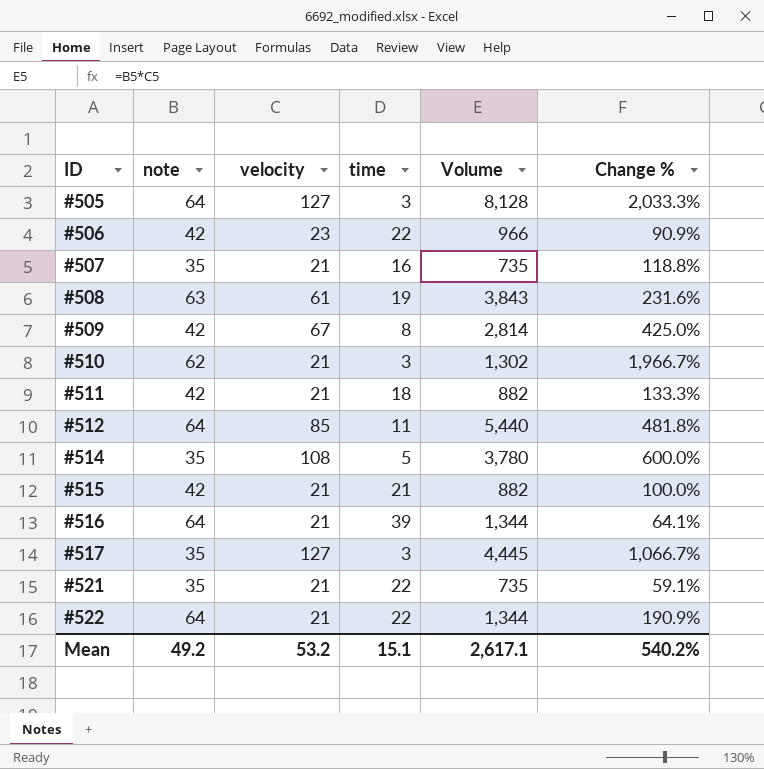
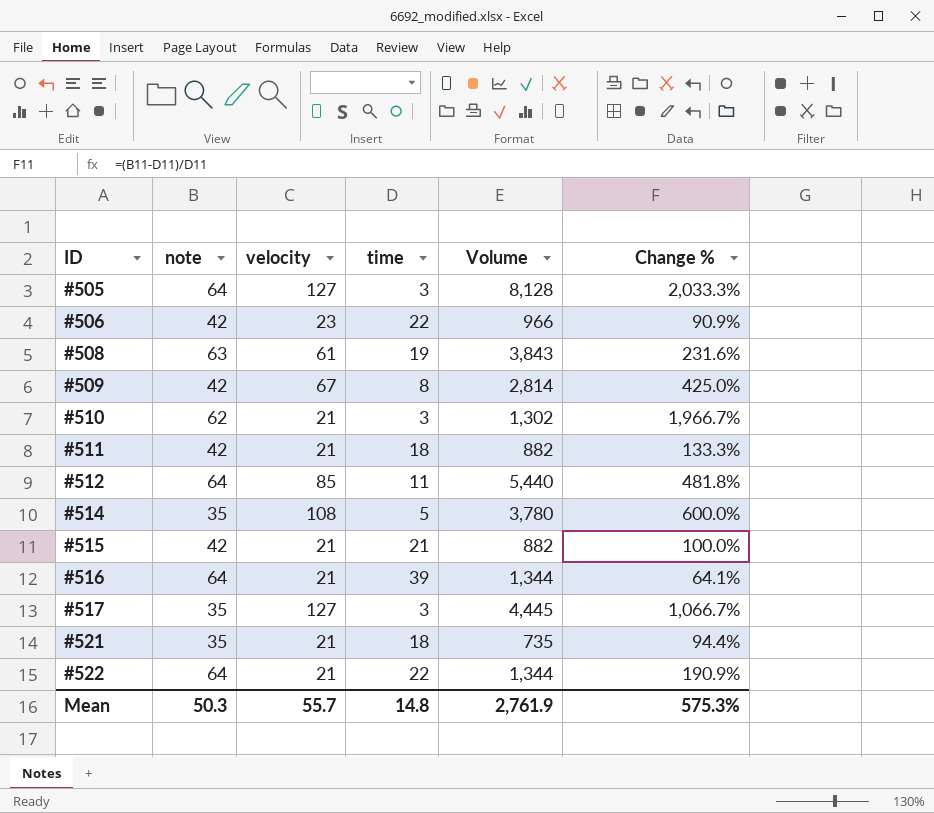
row #507: 35 | 21 | 16 | 735 | 118.8% -> none
#521 | time: 22 -> 18
#521 | Change %: 59.1% -> 94.4%
Mean | note: 49.2 -> 50.3
Mean | velocity: 53.2 -> 55.7
Mean | time: 15.1 -> 14.8
Mean | Volume: 2,617.1 -> 2,761.9
Mean | Change %: 540.2% -> 575.3%

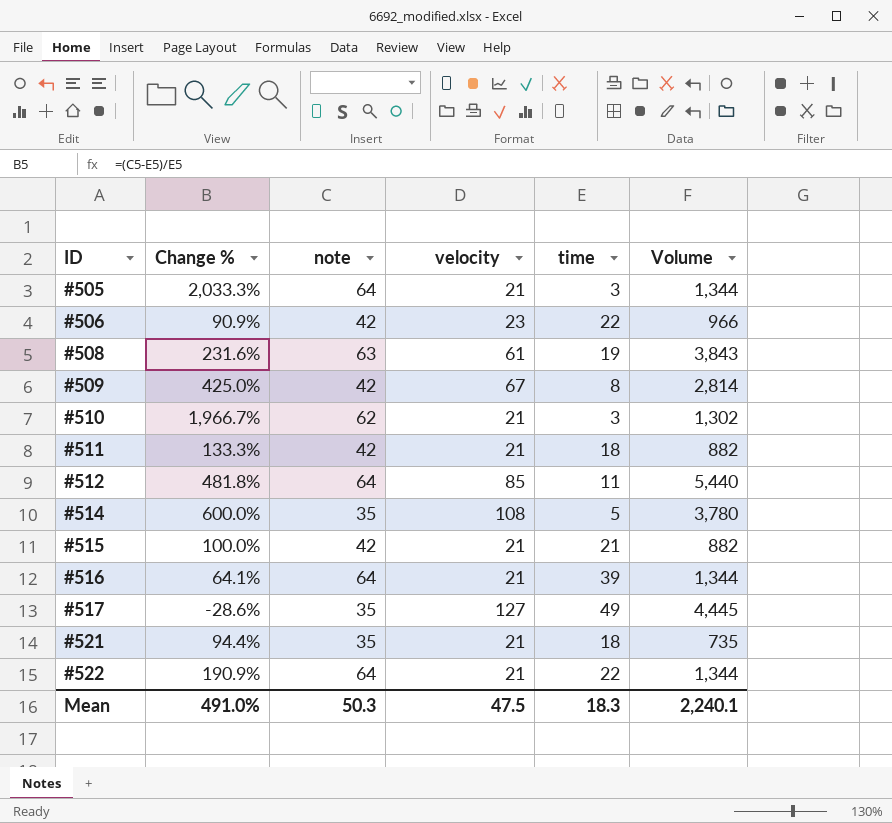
column Change % | position: 6 -> 2
#505 | velocity: 127 -> 21
#505 | Volume: 8,128 -> 1,344
#517 | Change %: 1,066.7% -> -28.6%
#517 | time: 3 -> 49
Mean | Change %: 575.3% -> 491.0%
Mean | velocity: 55.7 -> 47.5
Mean | time: 14.8 -> 18.3
Mean | Volume: 2,761.9 -> 2,240.1

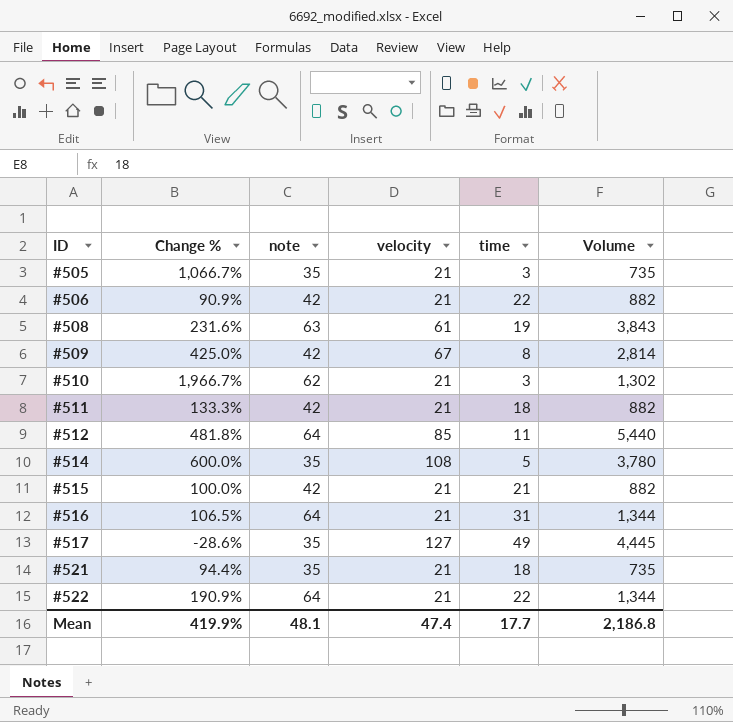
#505 | Change %: 2,033.3% -> 1,066.7%
#505 | note: 64 -> 35
#505 | Volume: 1,344 -> 735
#506 | velocity: 23 -> 21
#506 | Volume: 966 -> 882
#516 | Change %: 64.1% -> 106.5%
#516 | time: 39 -> 31
Mean | Change %: 491.0% -> 419.9%
Mean | note: 50.3 -> 48.1
Mean | velocity: 47.5 -> 47.4
Mean | time: 18.3 -> 17.7
Mean | Volume: 2,240.1 -> 2,186.8

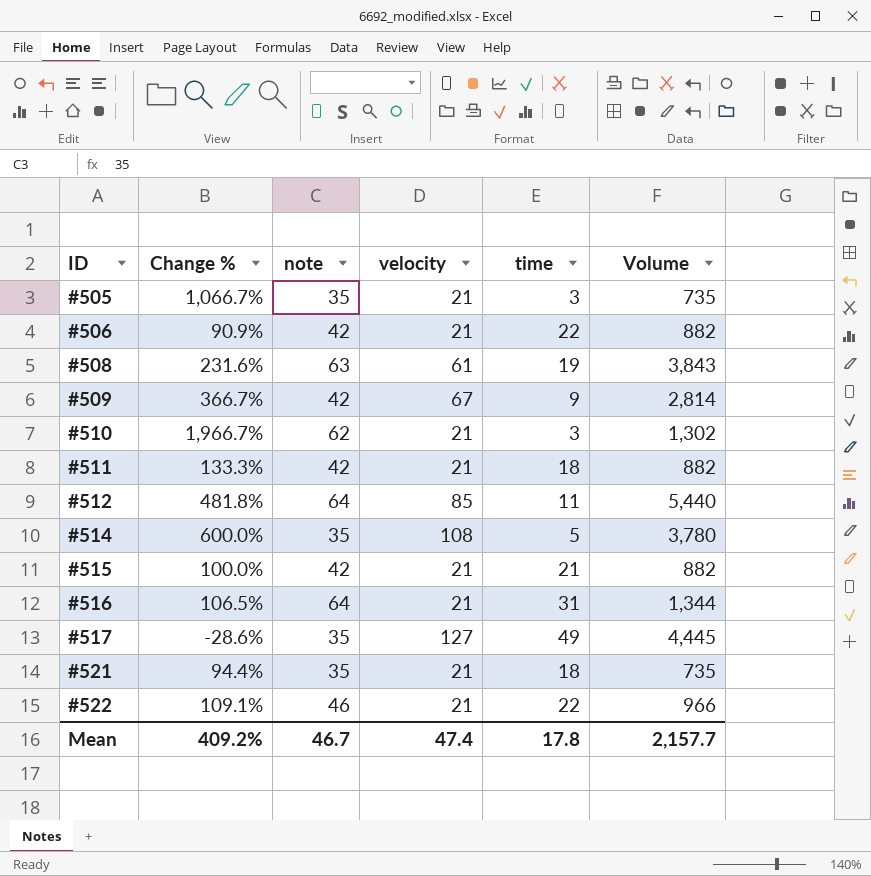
#509 | Change %: 425.0% -> 366.7%
#509 | time: 8 -> 9
#522 | Change %: 190.9% -> 109.1%
#522 | note: 64 -> 46
#522 | Volume: 1,344 -> 966
Mean | Change %: 419.9% -> 409.2%
Mean | note: 48.1 -> 46.7
Mean | time: 17.7 -> 17.8
Mean | Volume: 2,186.8 -> 2,157.7

